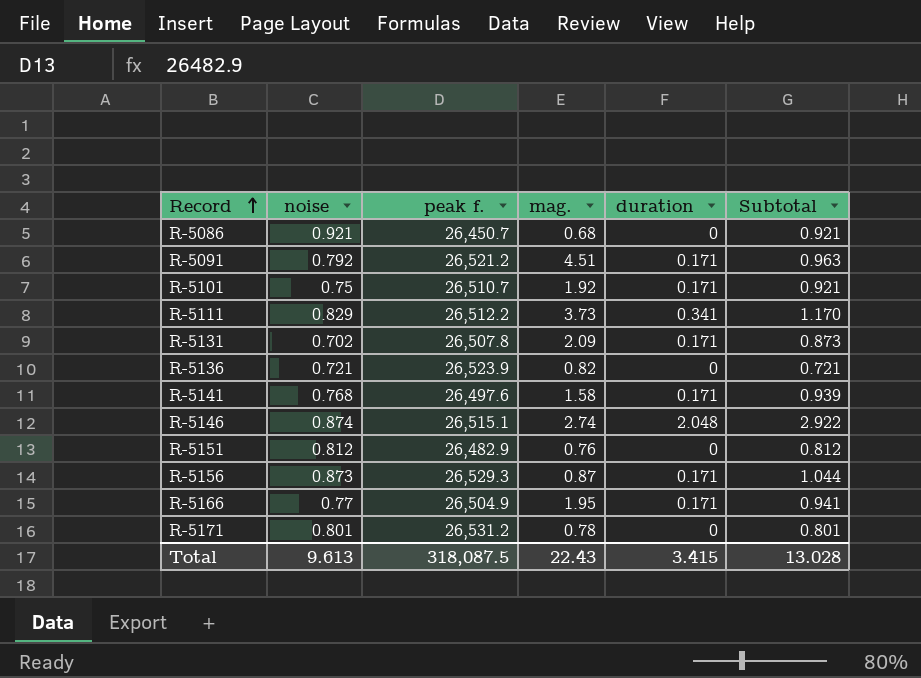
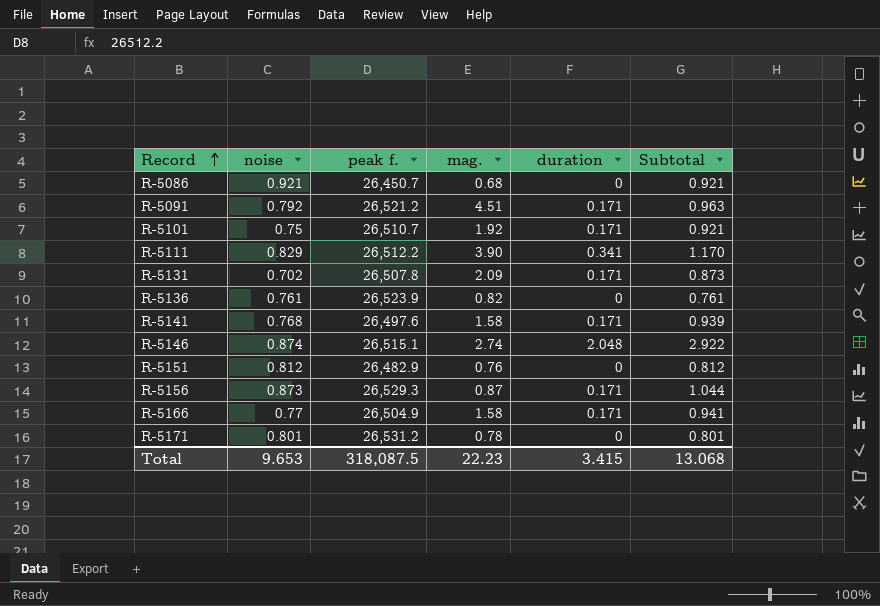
R-5111 | mag.: 3.73 -> 3.90
R-5136 | noise: 0.721 -> 0.761
R-5136 | Subtotal: 0.721 -> 0.761
R-5166 | mag.: 1.95 -> 1.58
Total | noise: 9.613 -> 9.653
Total | mag.: 22.43 -> 22.23
Total | Subtotal: 13.028 -> 13.068

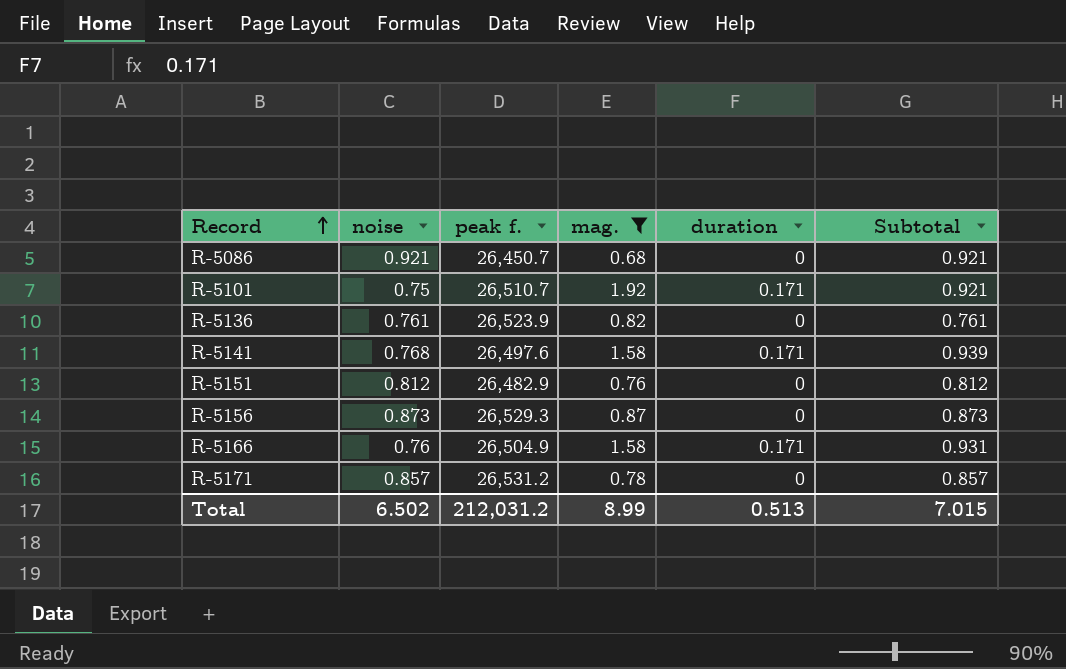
filter: none -> mag. <= 1.92
R-5156 | duration: 0.171 -> 0
R-5156 | Subtotal: 1.044 -> 0.873
R-5166 | noise: 0.77 -> 0.76
R-5166 | Subtotal: 0.941 -> 0.931
R-5171 | noise: 0.801 -> 0.857
R-5171 | Subtotal: 0.801 -> 0.857
Total | noise: 9.653 -> 6.502
Total | peak f.: 318,087.5 -> 212,031.2
Total | mag.: 22.23 -> 8.99
Total | duration: 3.415 -> 0.513
Total | Subtotal: 13.068 -> 7.015

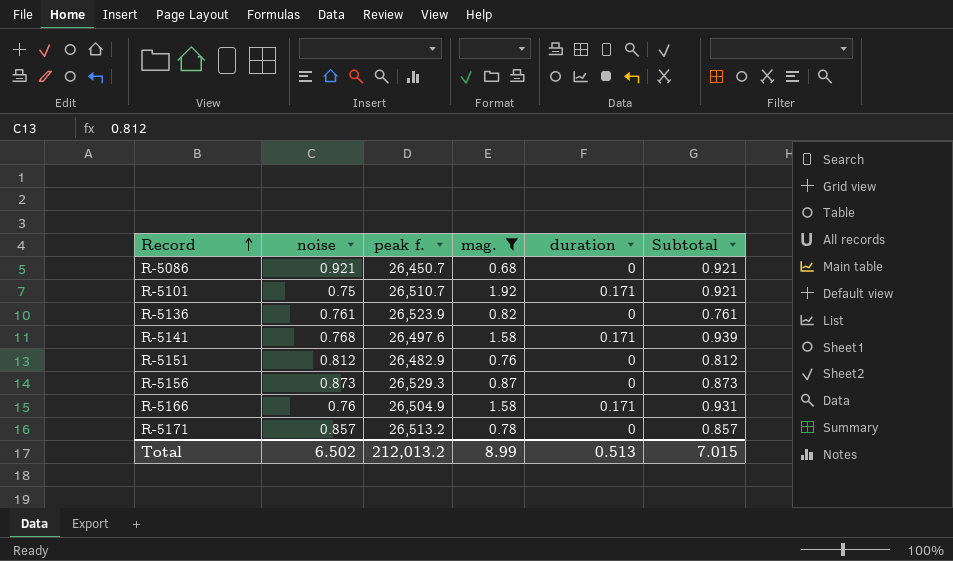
R-5171 | peak f.: 26,531.2 -> 26,513.2
Total | peak f.: 212,031.2 -> 212,013.2

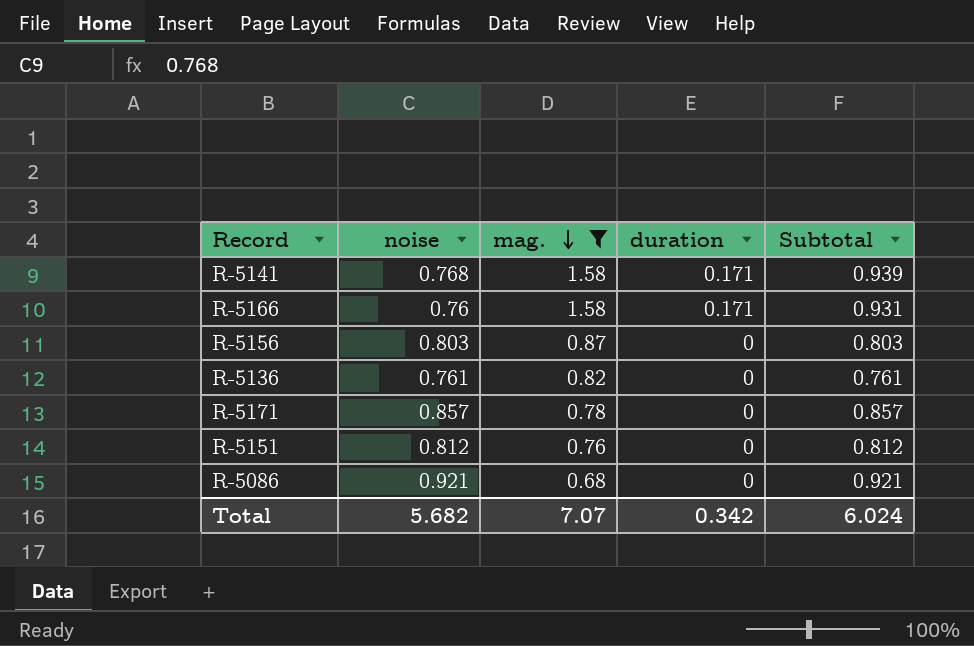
row order: Record ascending -> mag. descending
column peak f. | position: 3 -> none
row R-5101: 0.75 | 26,510.7 | 1.92 | 0.171 | 0.921 -> none
R-5156 | noise: 0.873 -> 0.803
R-5156 | Subtotal: 0.873 -> 0.803
Total | noise: 6.502 -> 5.682
Total | mag.: 8.99 -> 7.07
Total | duration: 0.513 -> 0.342
Total | Subtotal: 7.015 -> 6.024

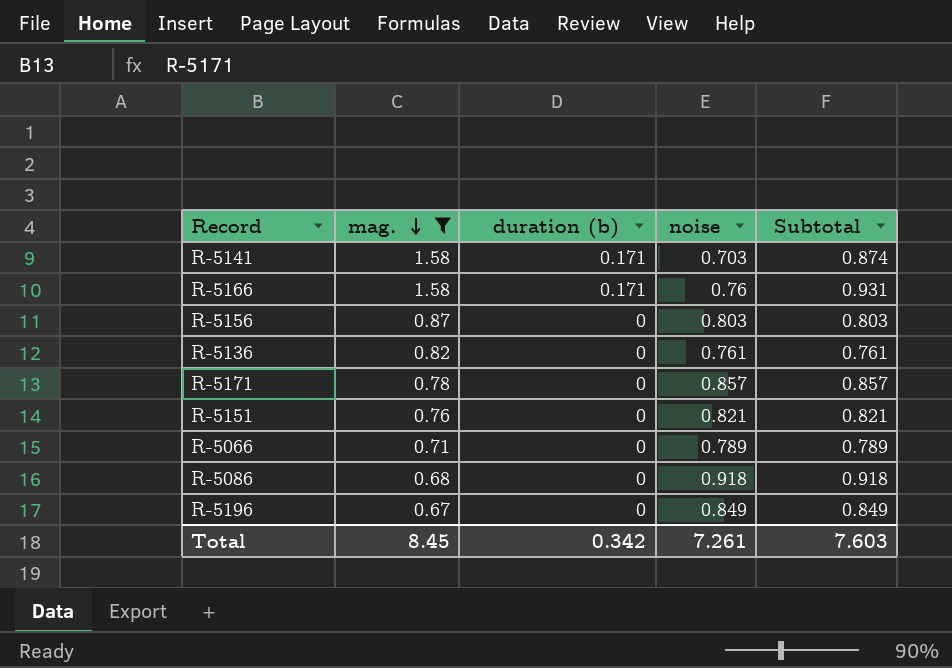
column name: duration -> duration (b)
column noise | position: 2 -> 4
R-5141 | noise: 0.768 -> 0.703
R-5141 | Subtotal: 0.939 -> 0.874
R-5151 | noise: 0.812 -> 0.821
R-5151 | Subtotal: 0.812 -> 0.821
row R-5066: none -> 0.71 | 0 | 0.789 | 0.789
R-5086 | noise: 0.921 -> 0.918
R-5086 | Subtotal: 0.921 -> 0.918
row R-5196: none -> 0.67 | 0 | 0.849 | 0.849
Total | mag.: 7.07 -> 8.45
Total | noise: 5.682 -> 7.261
Total | Subtotal: 6.024 -> 7.603

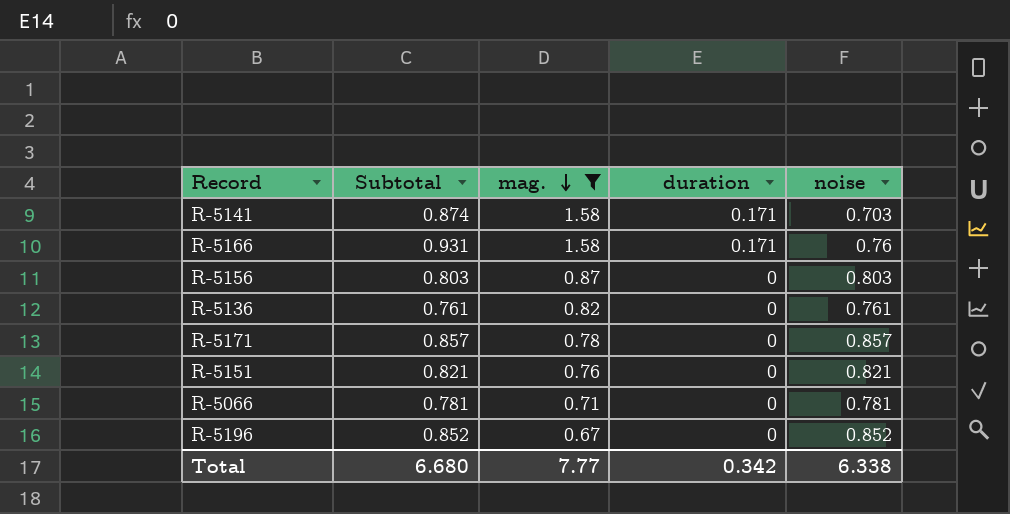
column Subtotal | position: 5 -> 2
column name: duration (b) -> duration
row R-5086: 0.68 | 0 | 0.918 | 0.918 -> none
R-5066 | Subtotal: 0.789 -> 0.781
R-5066 | noise: 0.789 -> 0.781
R-5196 | Subtotal: 0.849 -> 0.852
R-5196 | noise: 0.849 -> 0.852
Total | Subtotal: 7.603 -> 6.680
Total | mag.: 8.45 -> 7.77
Total | noise: 7.261 -> 6.338

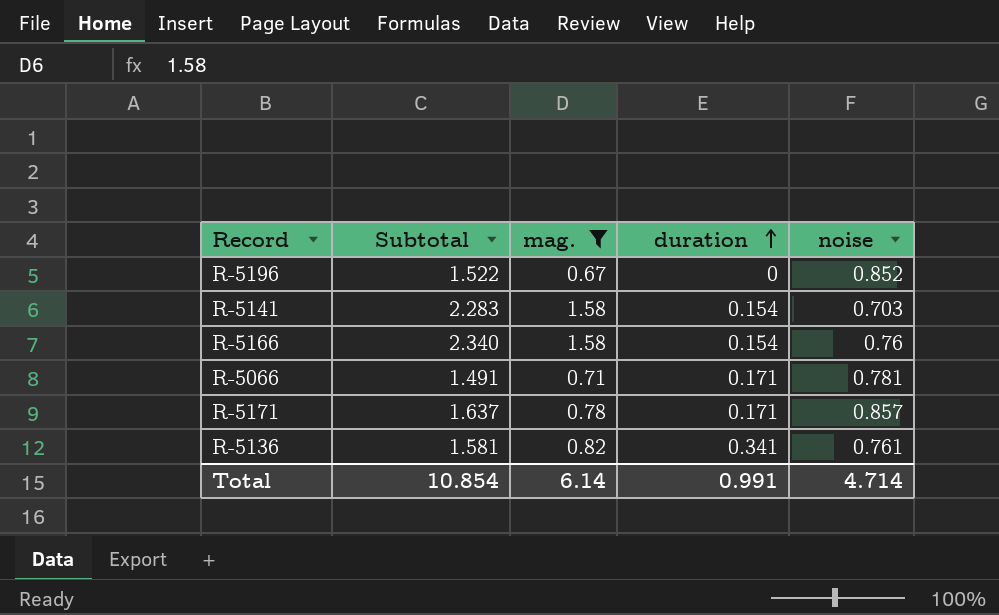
row order: mag. descending -> duration ascending
column Subtotal | formula: [duration] + [noise] -> [mag.] + [noise]
row R-5156: 0.803 | 0.87 | 0 | 0.803 -> none
row R-5151: 0.821 | 0.76 | 0 | 0.821 -> none
R-5141 | duration: 0.171 -> 0.154
R-5166 | duration: 0.171 -> 0.154
R-5066 | duration: 0 -> 0.171
R-5171 | duration: 0 -> 0.171
R-5136 | duration: 0 -> 0.341
Total | Subtotal: 6.680 -> 10.854
Total | mag.: 7.77 -> 6.14
Total | duration: 0.342 -> 0.991
Total | noise: 6.338 -> 4.714

